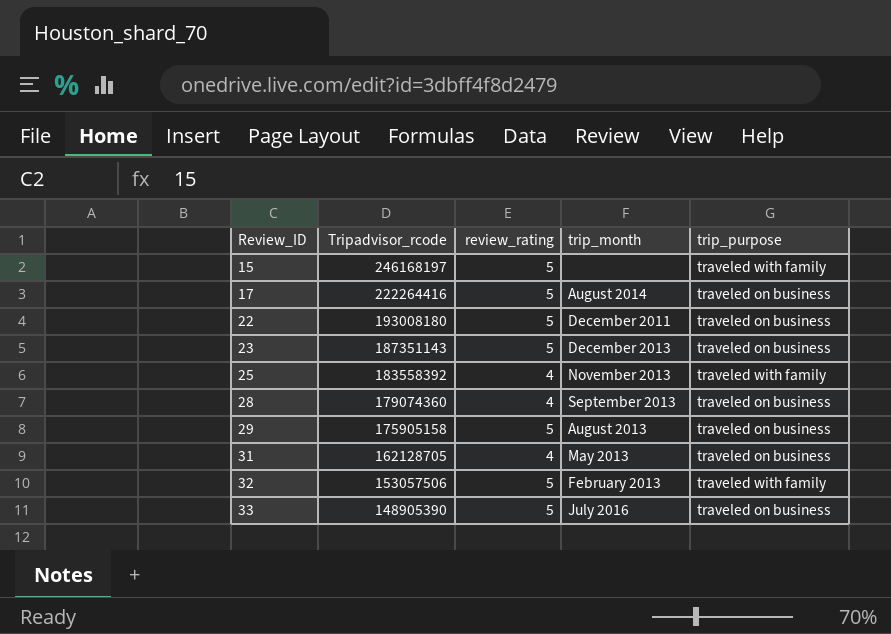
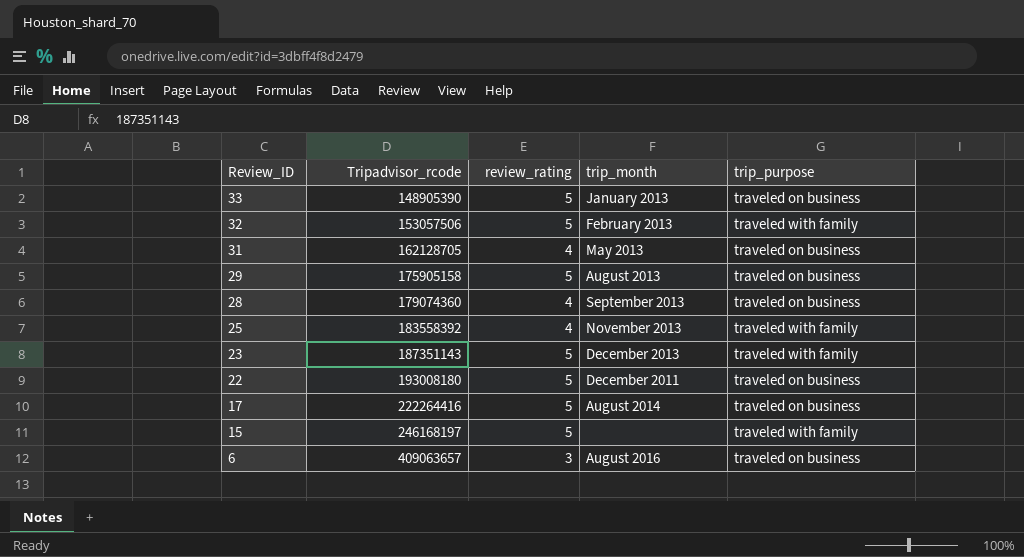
row order: Review_ID ascending -> Review_ID descending
33 | trip_month: July 2016 -> January 2013
23 | trip_purpose: traveled on business -> traveled with family
row 6: none -> 409063657 | 3 | August 2016 | traveled on business

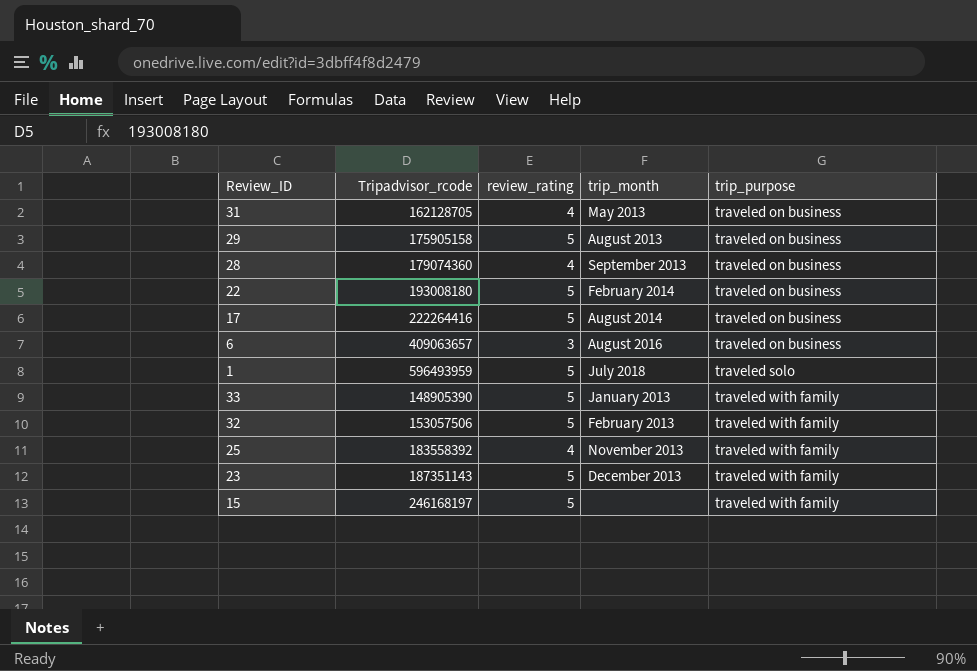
row order: Review_ID descending -> trip_purpose ascending
22 | trip_month: December 2011 -> February 2014
row 1: none -> 596493959 | 5 | July 2018 | traveled solo
33 | trip_purpose: traveled on business -> traveled with family

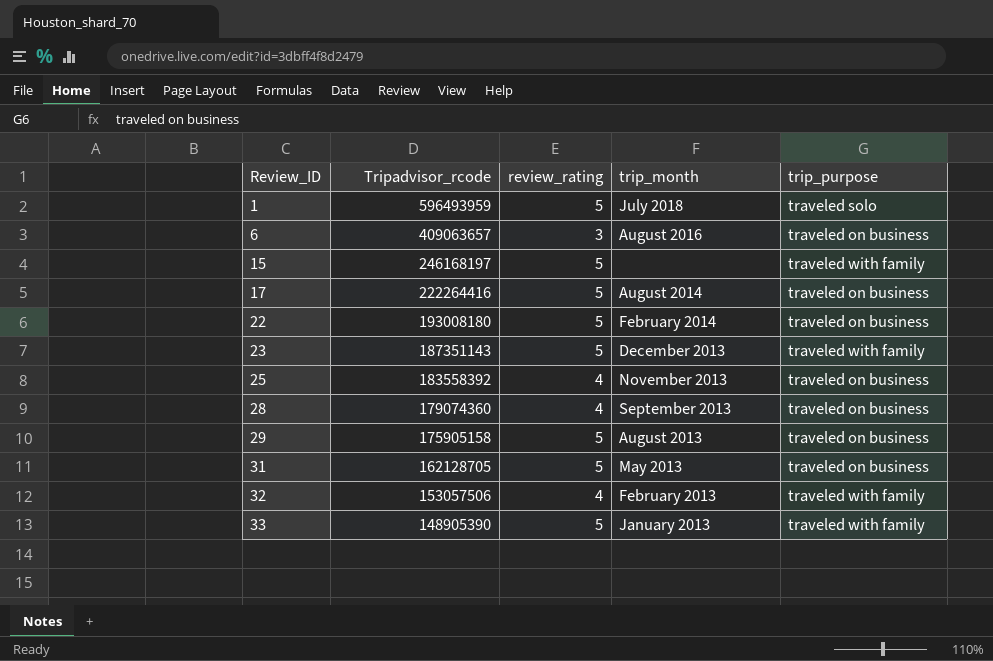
row order: trip_purpose ascending -> Review_ID ascending
25 | trip_purpose: traveled with family -> traveled on business
31 | review_rating: 4 -> 5
32 | review_rating: 5 -> 4

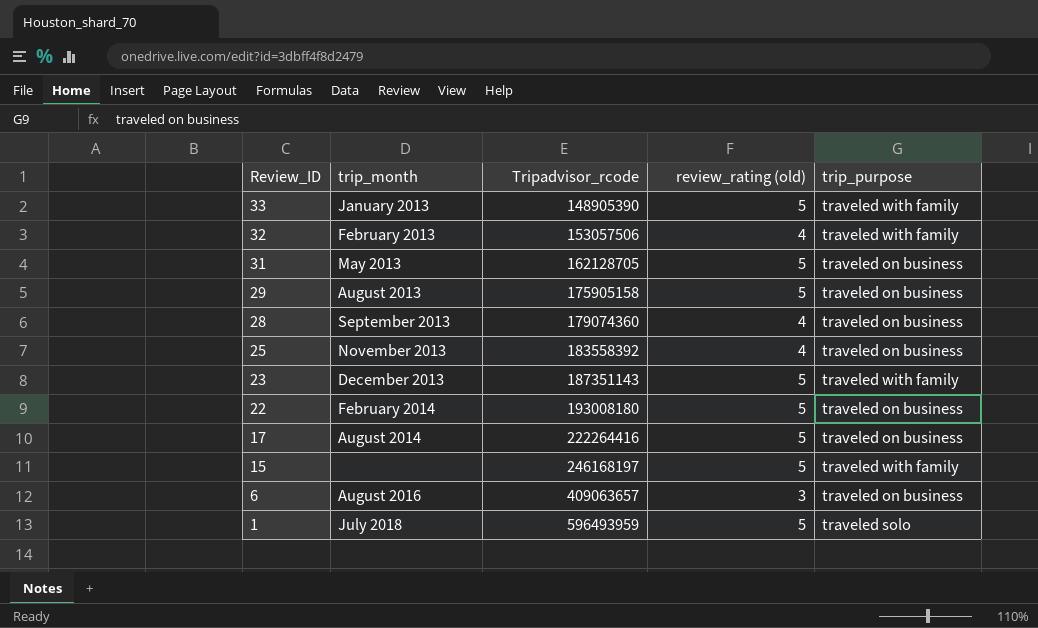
row order: Review_ID ascending -> Review_ID descending
column trip_month | position: 4 -> 2
column name: review_rating -> review_rating (old)

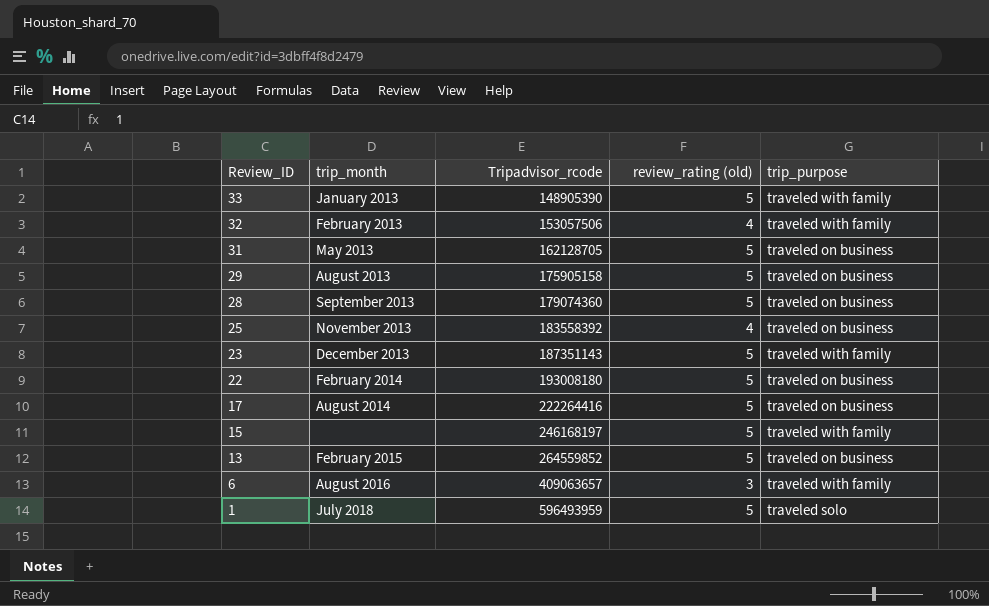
28 | review_rating (old): 4 -> 5
row 13: none -> February 2015 | 264559852 | 5 | traveled on business
6 | trip_purpose: traveled on business -> traveled with family

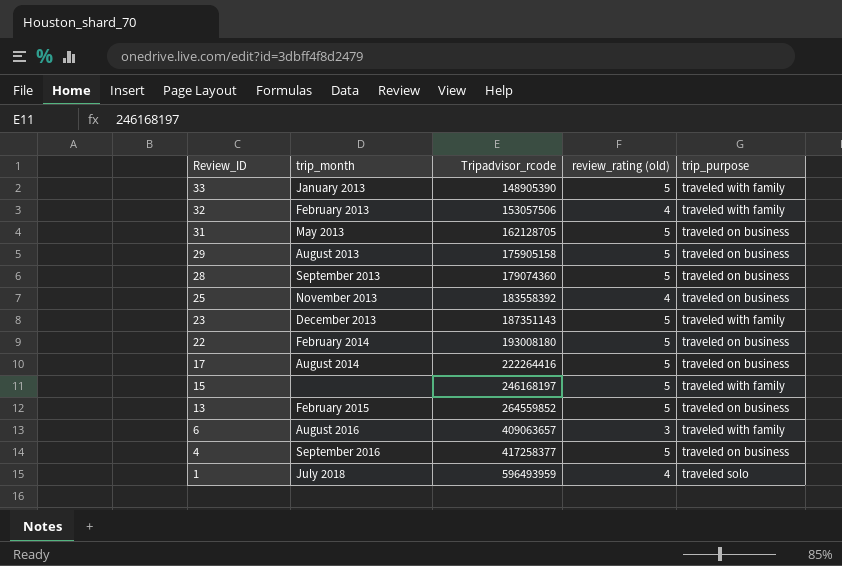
row 4: none -> September 2016 | 417258377 | 5 | traveled on business
1 | review_rating (old): 5 -> 4

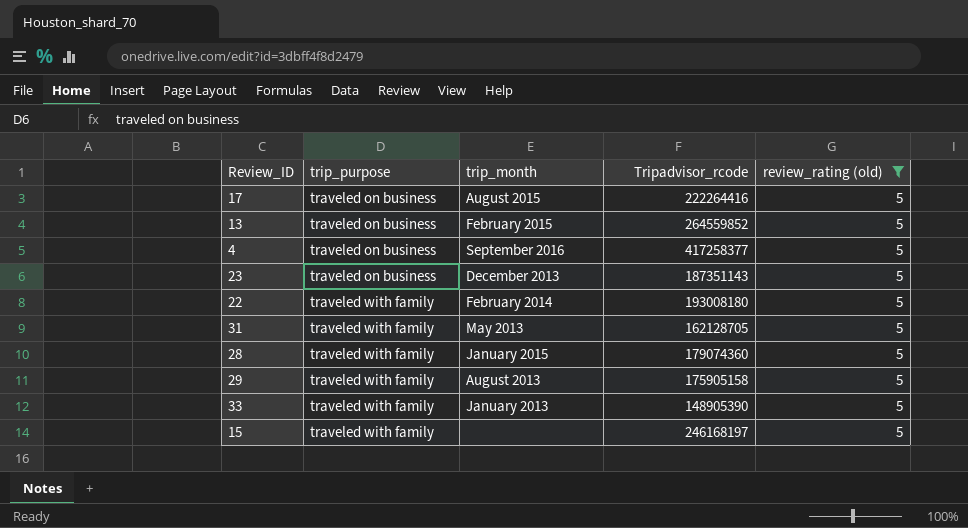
filter: none -> review_rating (old) = 5
row order: Review_ID descending -> trip_purpose ascending
column trip_purpose | position: 5 -> 2
17 | trip_month: August 2014 -> August 2015
23 | trip_purpose: traveled with family -> traveled on business
22 | trip_purpose: traveled on business -> traveled with family
31 | trip_purpose: traveled on business -> traveled with family
28 | trip_purpose: traveled on business -> traveled with family
28 | trip_month: September 2013 -> January 2015
29 | trip_purpose: traveled on business -> traveled with family

